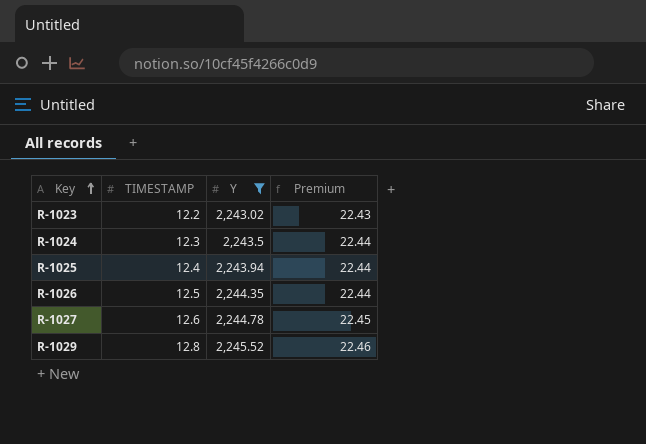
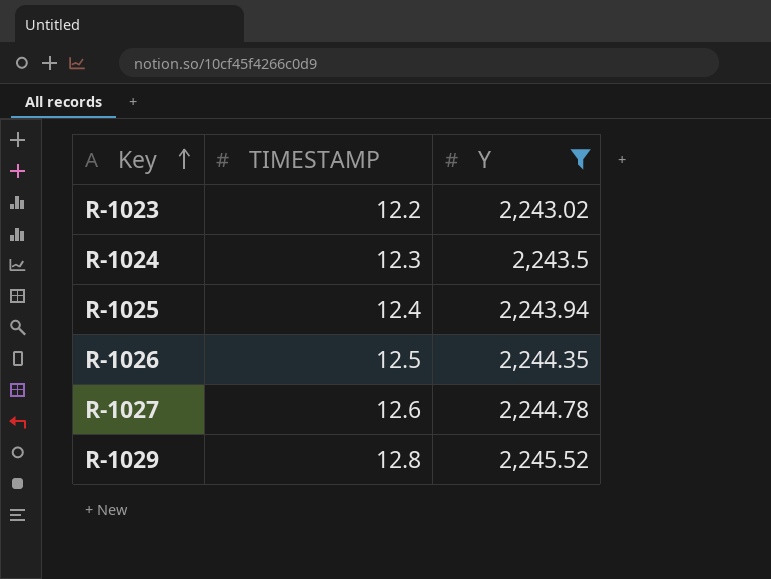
column Premium | formula: [Y] * 0.01 -> none

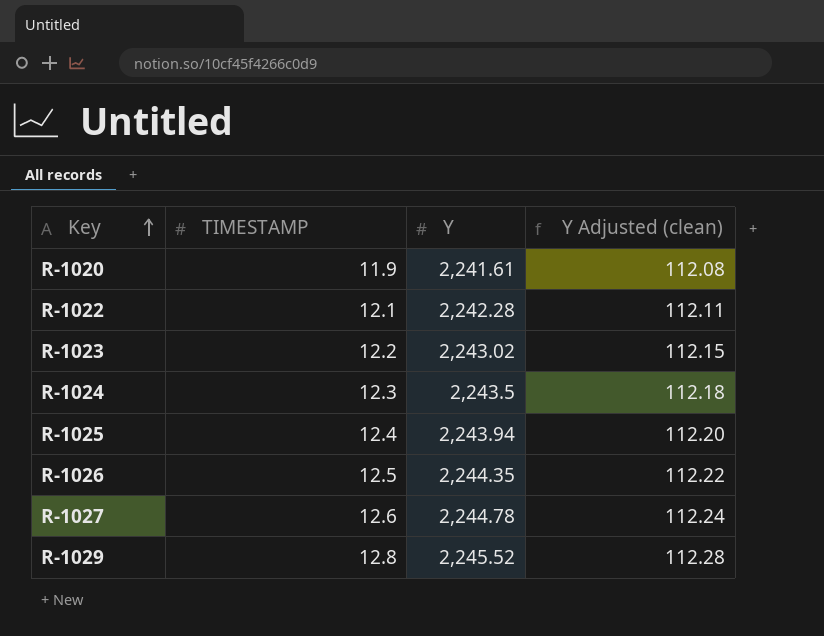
filter: Y >= 2,243.02 -> none
column Y Adjusted (clean) | formula: none -> [Y] * 0.05

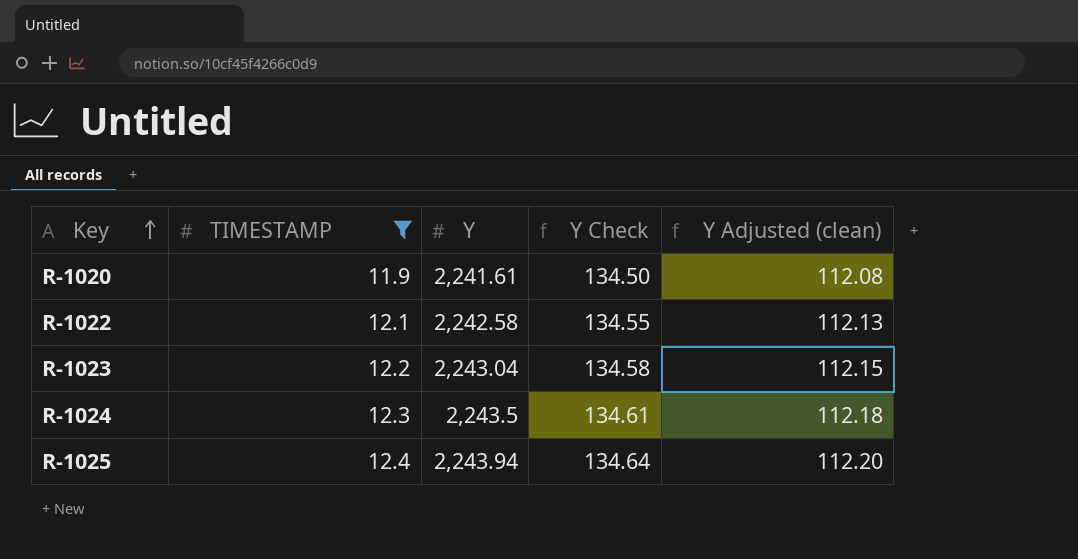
filter: none -> TIMESTAMP <= 12.4
column Y Check | formula: none -> [Y] * 0.06
R-1022 | Y: 2,242.28 -> 2,242.58
R-1022 | Y Adjusted (clean): 112.11 -> 112.13
R-1023 | Y: 2,243.02 -> 2,243.04

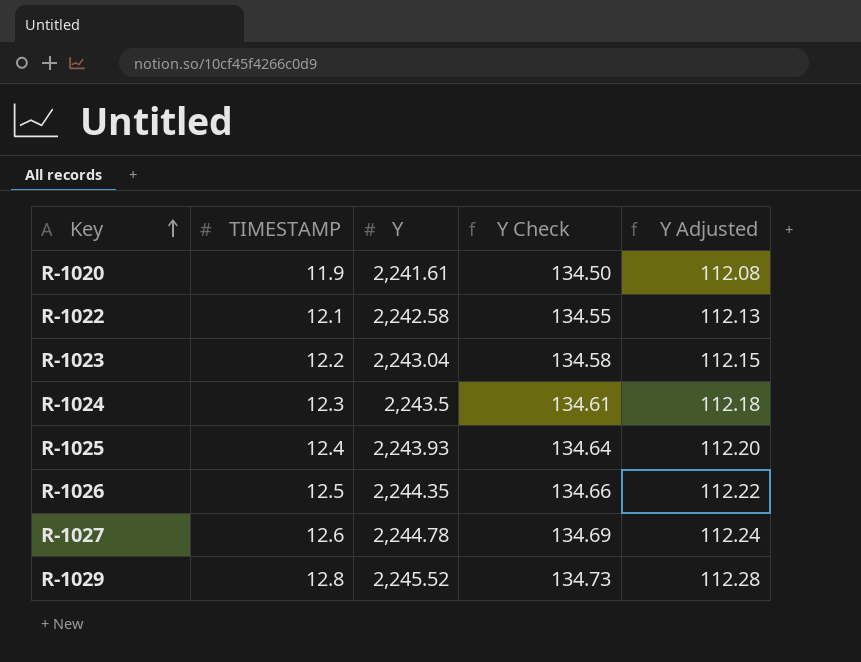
filter: TIMESTAMP <= 12.4 -> none
column name: Y Adjusted (clean) -> Y Adjusted
R-1025 | Y: 2,243.94 -> 2,243.93

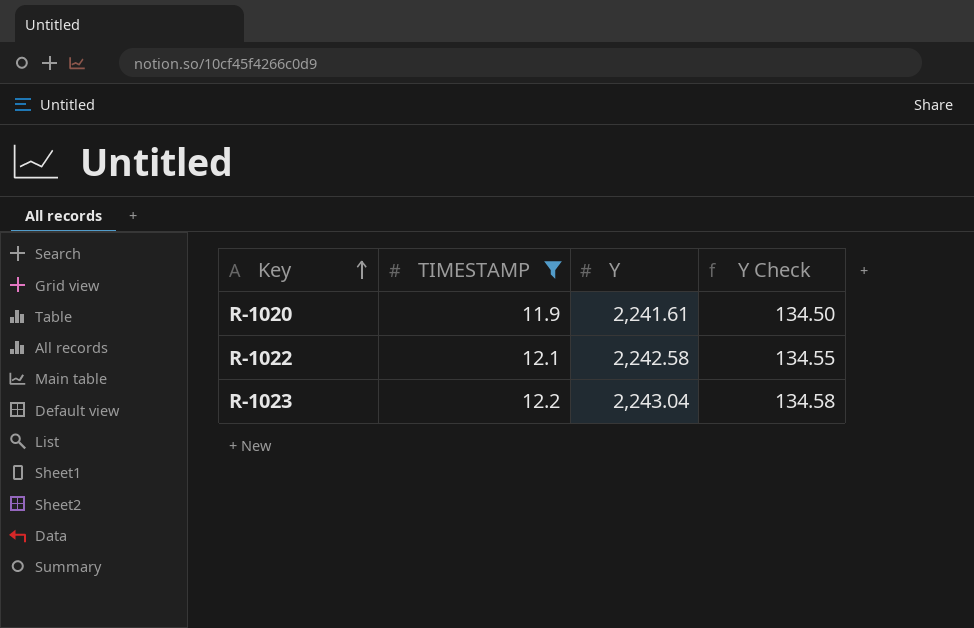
filter: none -> TIMESTAMP <= 12.2
column Y Adjusted | formula: [Y] * 0.05 -> none

